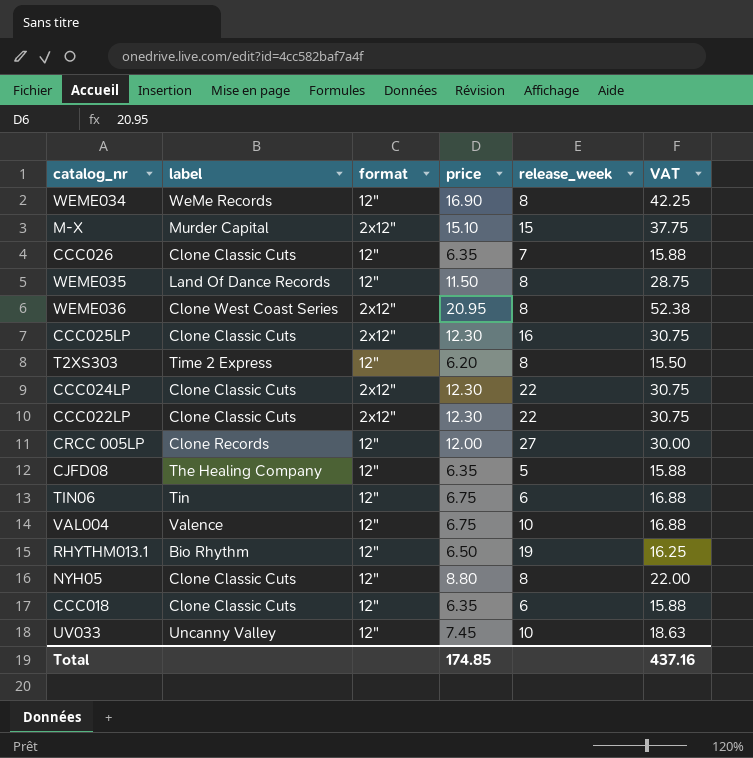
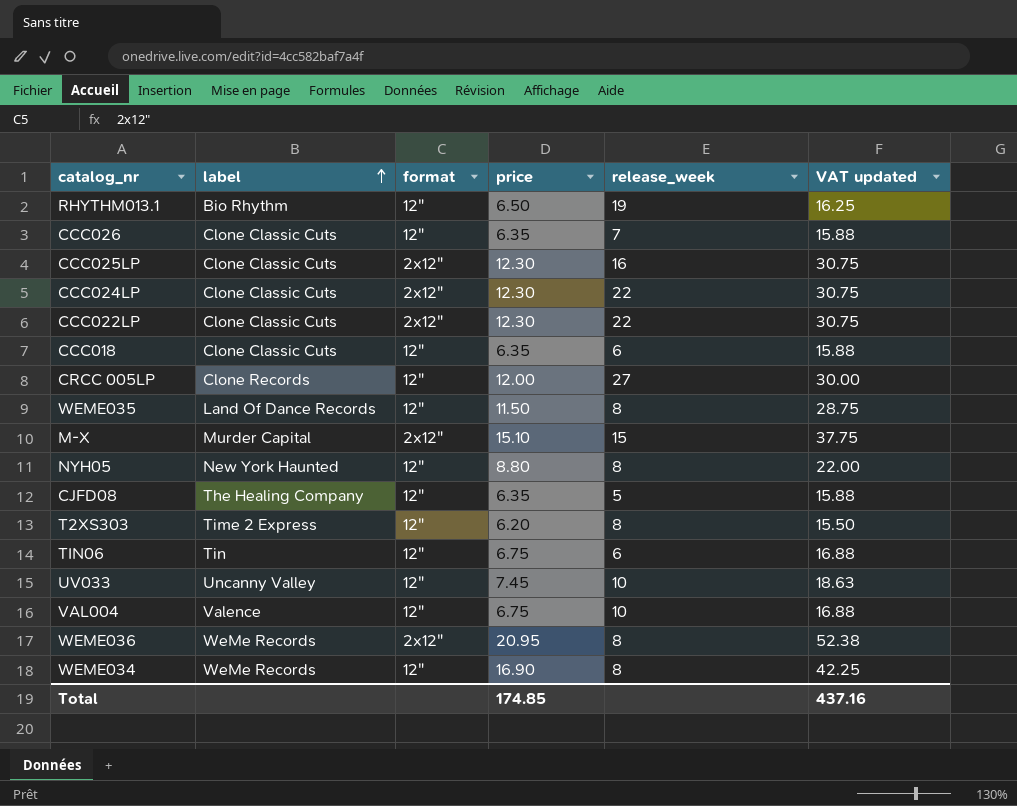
row order: none -> label ascending
column name: VAT -> VAT updated
NYH05 | label: Clone Classic Cuts -> New York Haunted
WEME036 | label: Clone West Coast Series -> WeMe Records

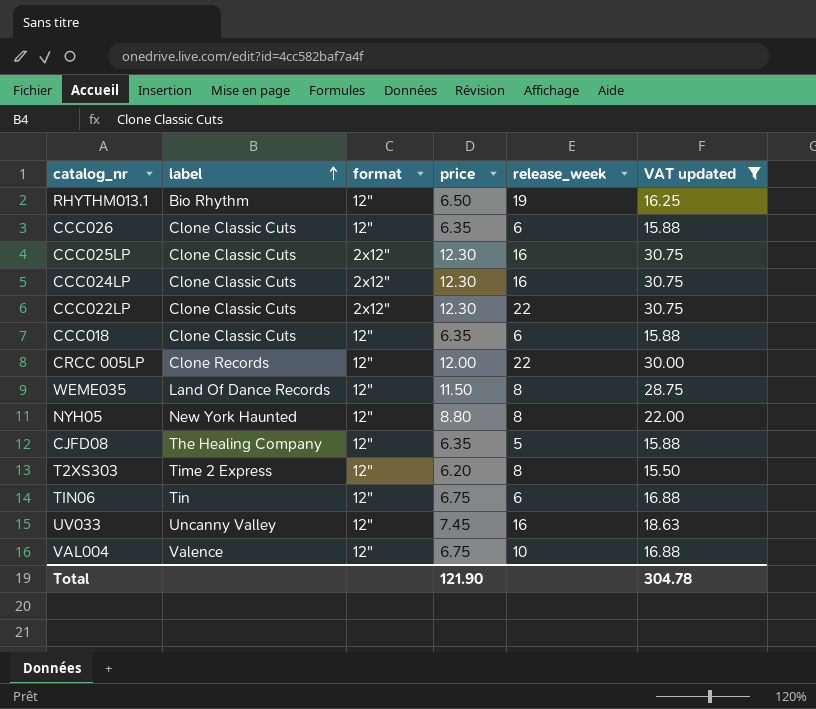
filter: none -> VAT updated <= 30.75
CCC026 | release_week: 7 -> 6
CCC024LP | release_week: 22 -> 16
CRCC 005LP | release_week: 27 -> 22
UV033 | release_week: 10 -> 16
Total | price: 174.85 -> 121.90
Total | VAT updated: 437.16 -> 304.78

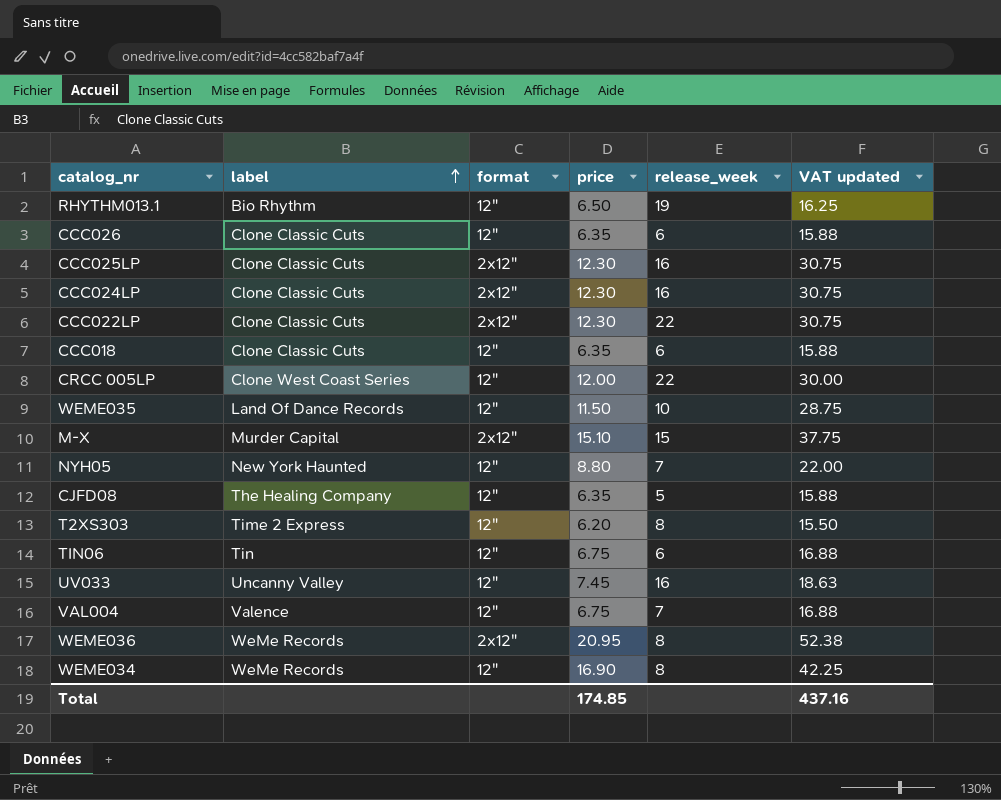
filter: VAT updated <= 30.75 -> none
CRCC 005LP | label: Clone Records -> Clone West Coast Series
WEME035 | release_week: 8 -> 10
NYH05 | release_week: 8 -> 7
VAL004 | release_week: 10 -> 7
Total | price: 121.90 -> 174.85
Total | VAT updated: 304.78 -> 437.16

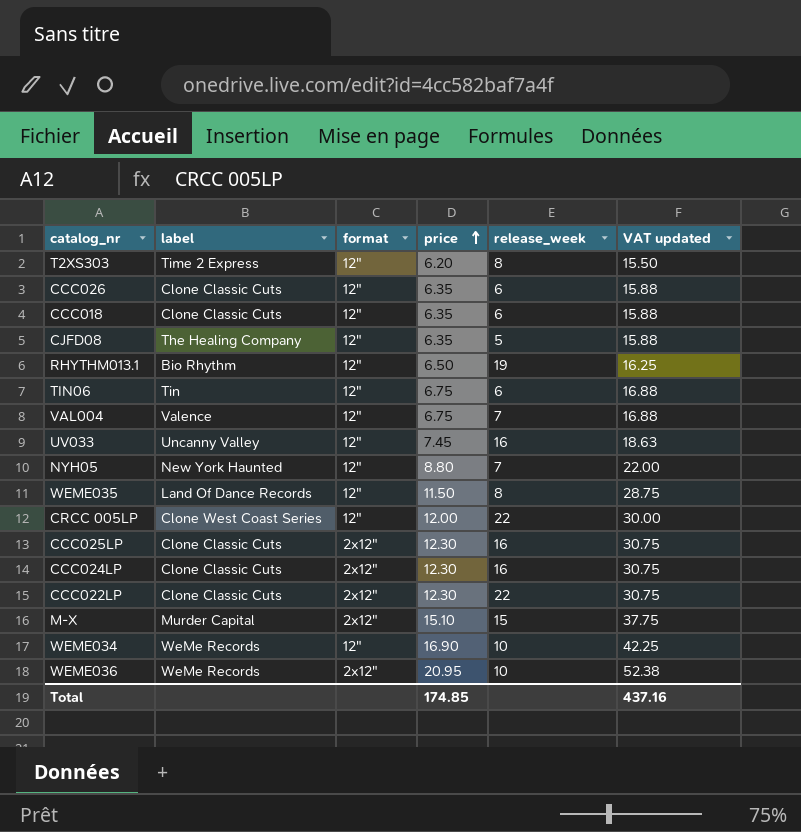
row order: label ascending -> price ascending
WEME035 | release_week: 10 -> 8
WEME034 | release_week: 8 -> 10
WEME036 | release_week: 8 -> 10

